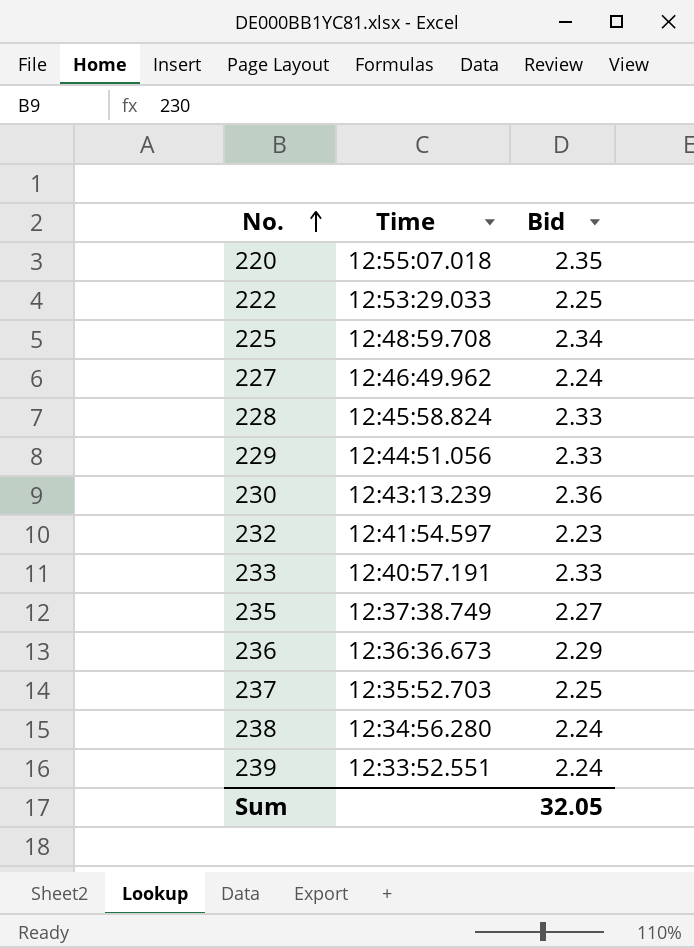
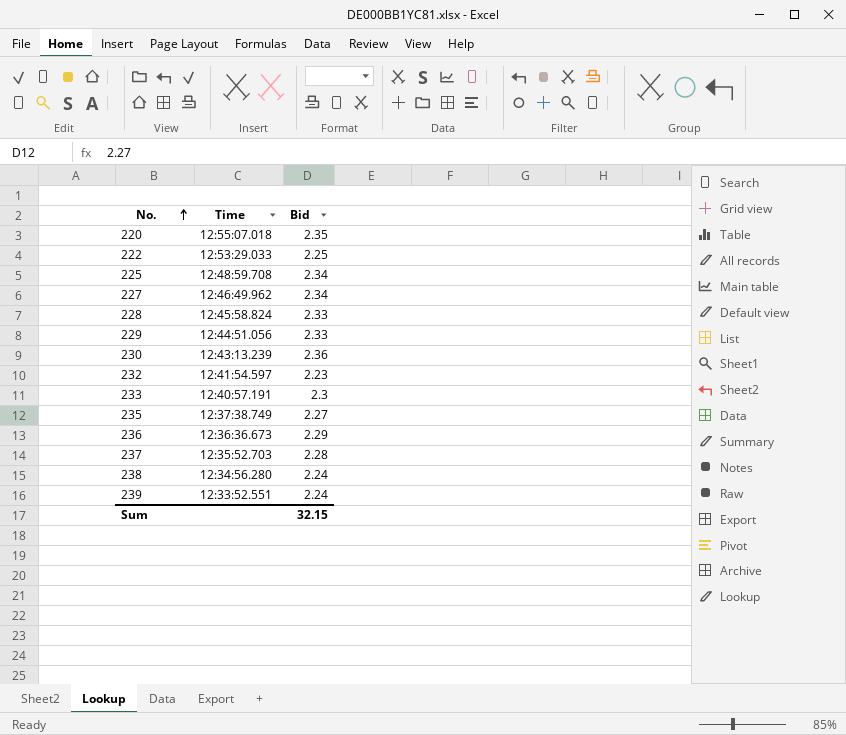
227 | Bid: 2.24 -> 2.34
233 | Bid: 2.33 -> 2.3
237 | Bid: 2.25 -> 2.28
Sum | Bid: 32.05 -> 32.15

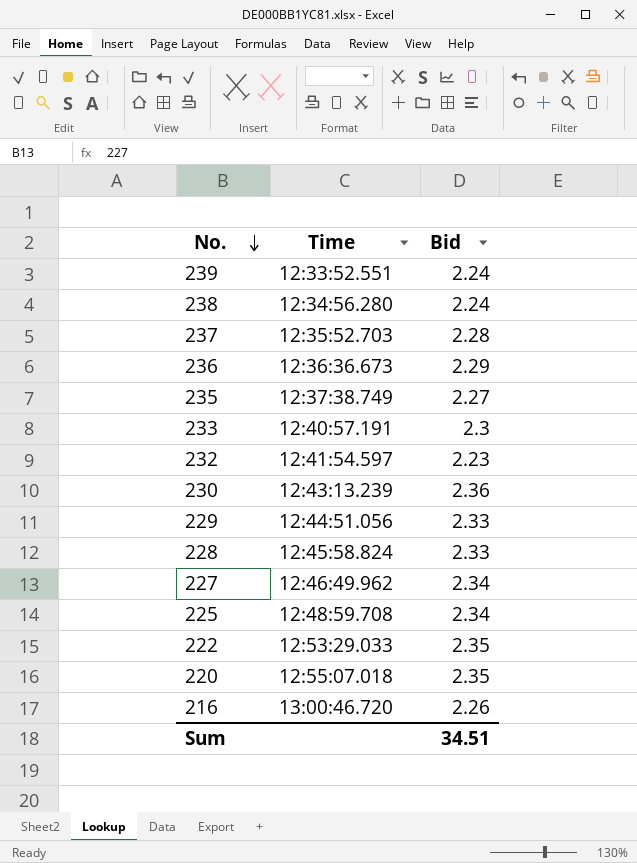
row order: No. ascending -> No. descending
222 | Bid: 2.25 -> 2.35
row 216: none -> 13:00:46.720 | 2.26
Sum | Bid: 32.15 -> 34.51

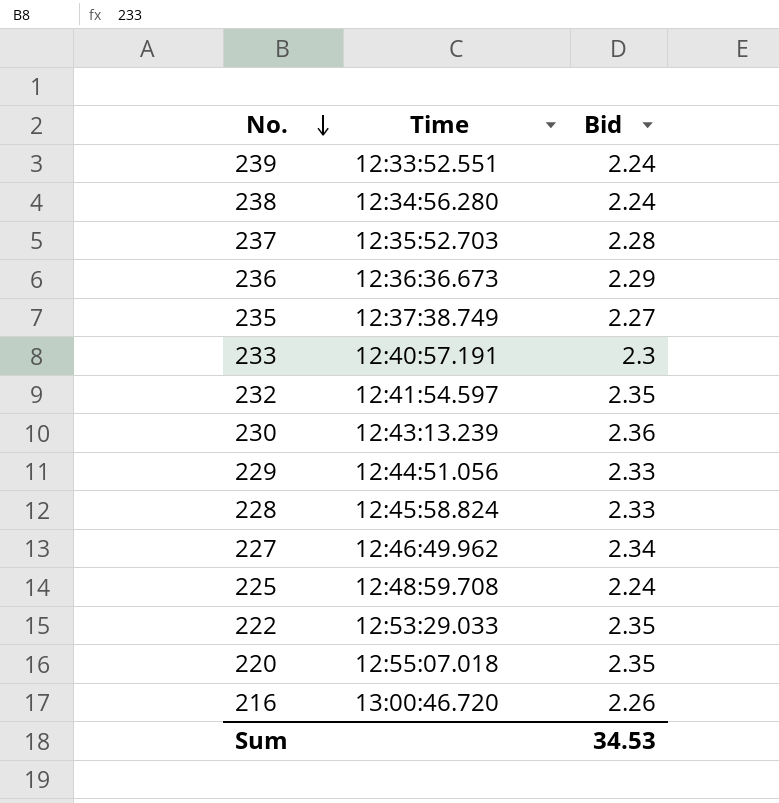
232 | Bid: 2.23 -> 2.35
225 | Bid: 2.34 -> 2.24
Sum | Bid: 34.51 -> 34.53

